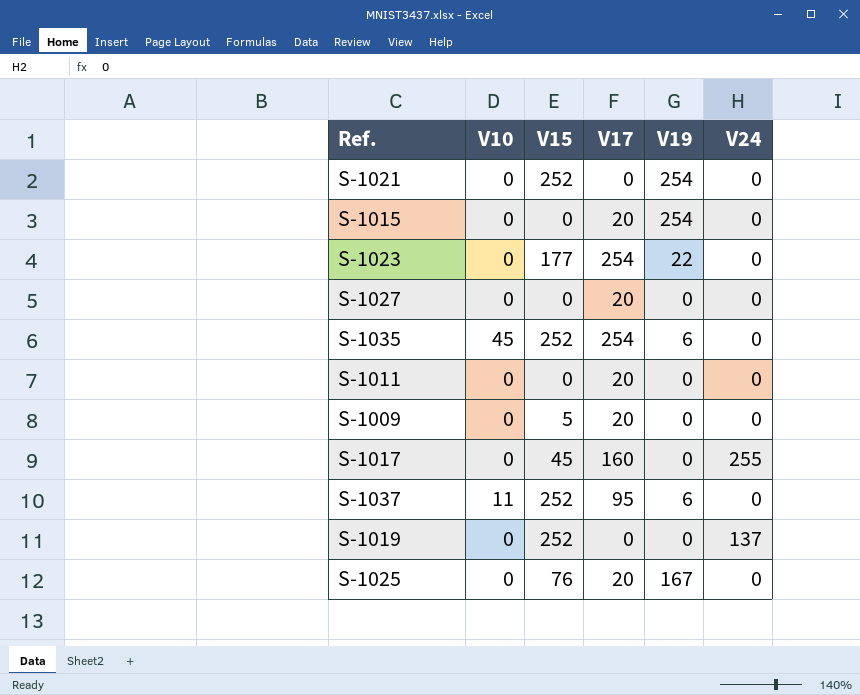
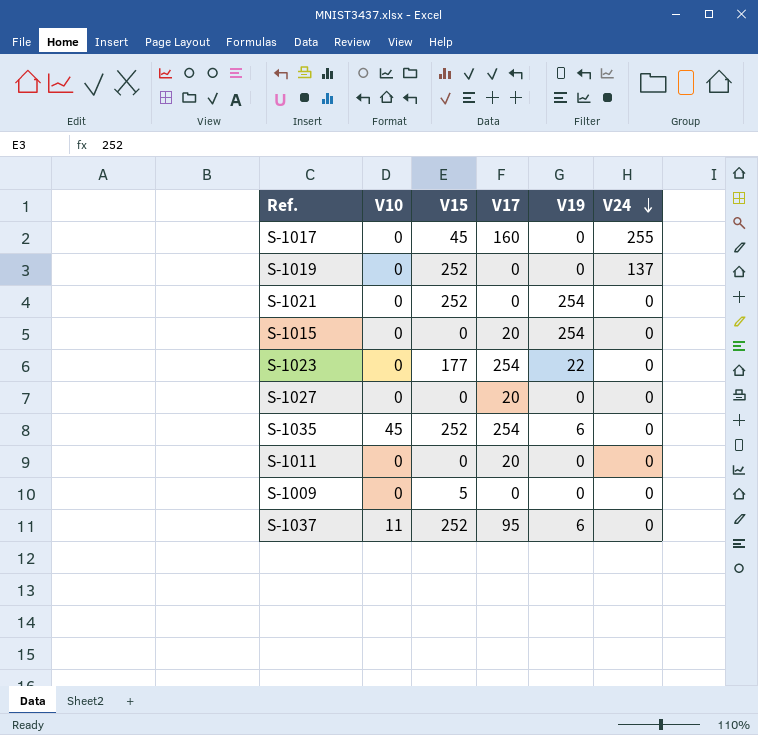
row order: none -> V24 descending
row S-1025: 0 | 76 | 20 | 167 | 0 -> none
S-1009 | V17: 20 -> 0

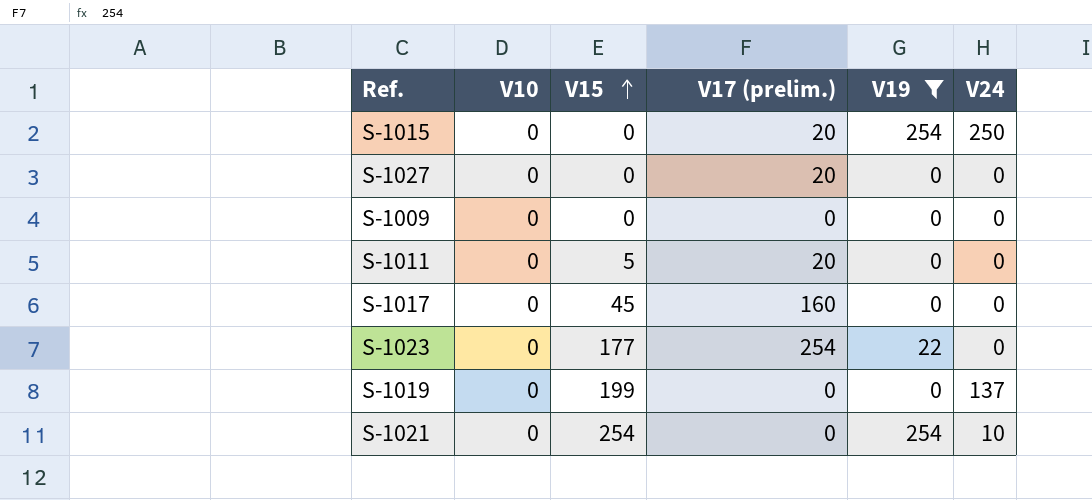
filter: none -> V19 != 6
row order: V24 descending -> V15 ascending
column name: V17 -> V17 (prelim.)
S-1015 | V24: 0 -> 250
S-1009 | V15: 5 -> 0
S-1011 | V15: 0 -> 5
S-1017 | V24: 255 -> 0
S-1019 | V15: 252 -> 199
S-1021 | V15: 252 -> 254
S-1021 | V24: 0 -> 10

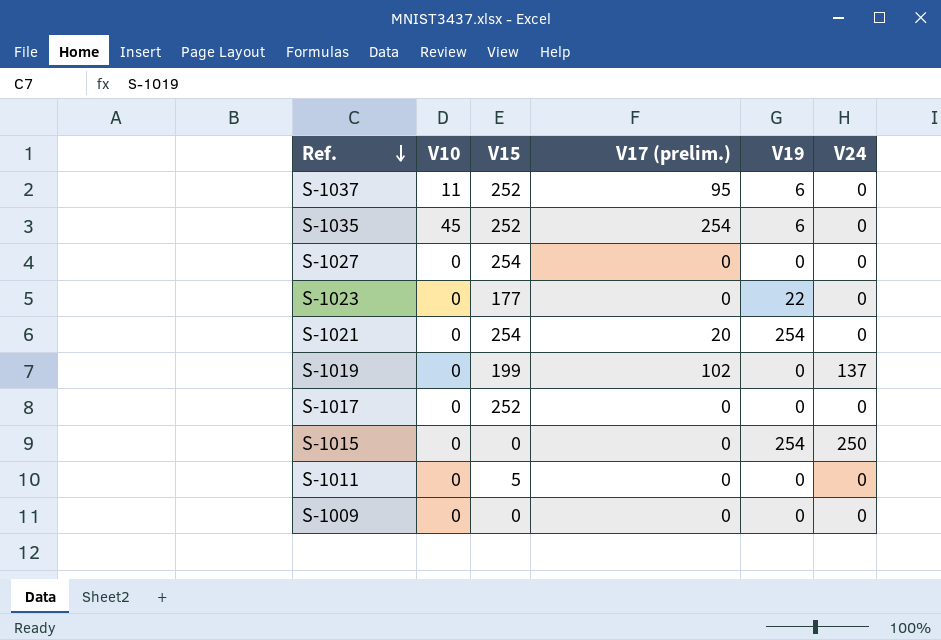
filter: V19 != 6 -> none
row order: V15 ascending -> Ref. descending
S-1027 | V15: 0 -> 254
S-1027 | V17 (prelim.): 20 -> 0
S-1023 | V17 (prelim.): 254 -> 0
S-1021 | V17 (prelim.): 0 -> 20
S-1021 | V24: 10 -> 0
S-1019 | V17 (prelim.): 0 -> 102
S-1017 | V15: 45 -> 252
S-1017 | V17 (prelim.): 160 -> 0
S-1015 | V17 (prelim.): 20 -> 0
S-1011 | V17 (prelim.): 20 -> 0

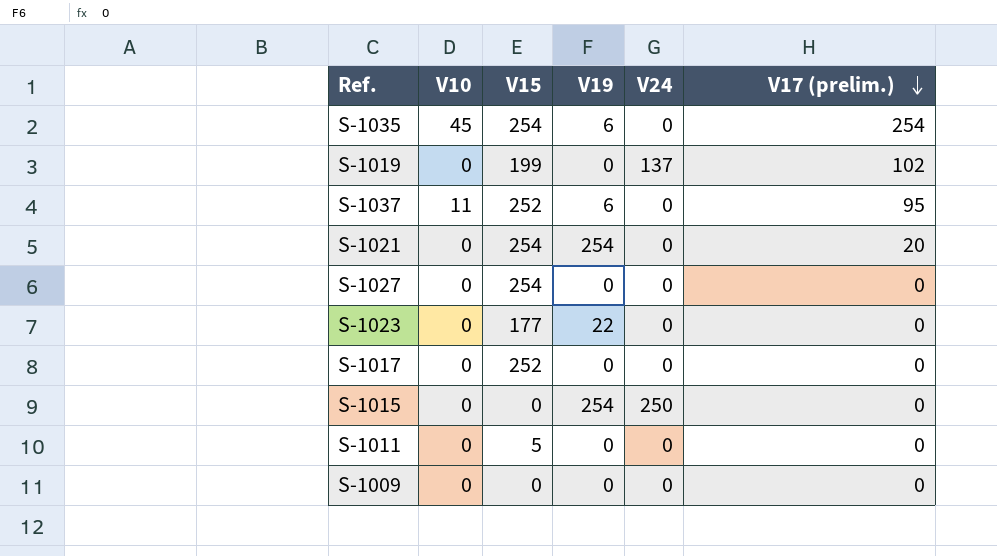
row order: Ref. descending -> V17 (prelim.) descending
column V17 (prelim.) | position: 4 -> 6
S-1035 | V15: 252 -> 254

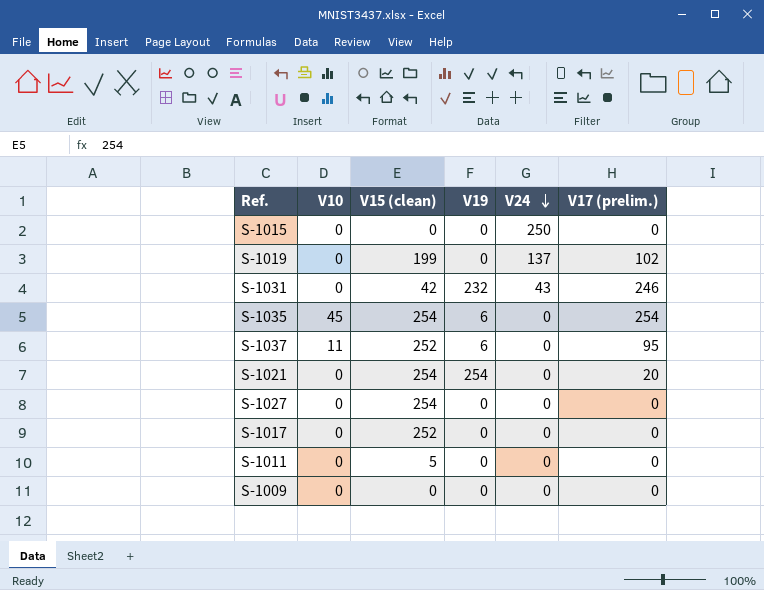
row order: V17 (prelim.) descending -> V24 descending
column name: V15 -> V15 (clean)
row S-1023: 0 | 177 | 22 | 0 | 0 -> none
S-1015 | V19: 254 -> 0
row S-1031: none -> 0 | 42 | 232 | 43 | 246

